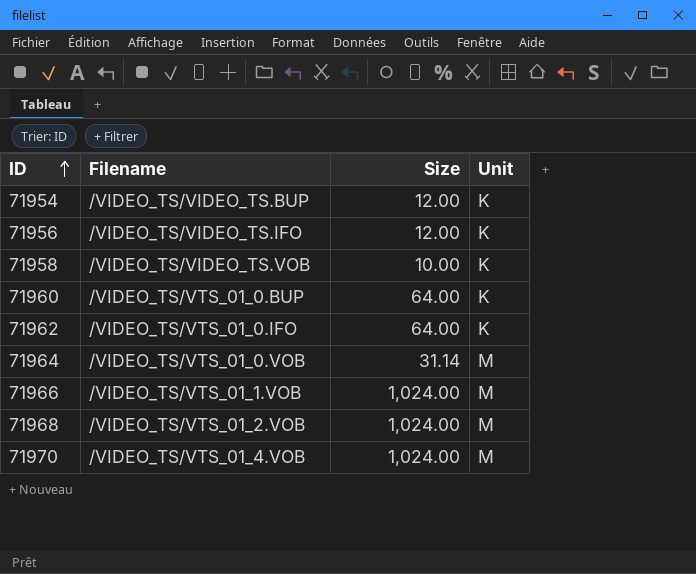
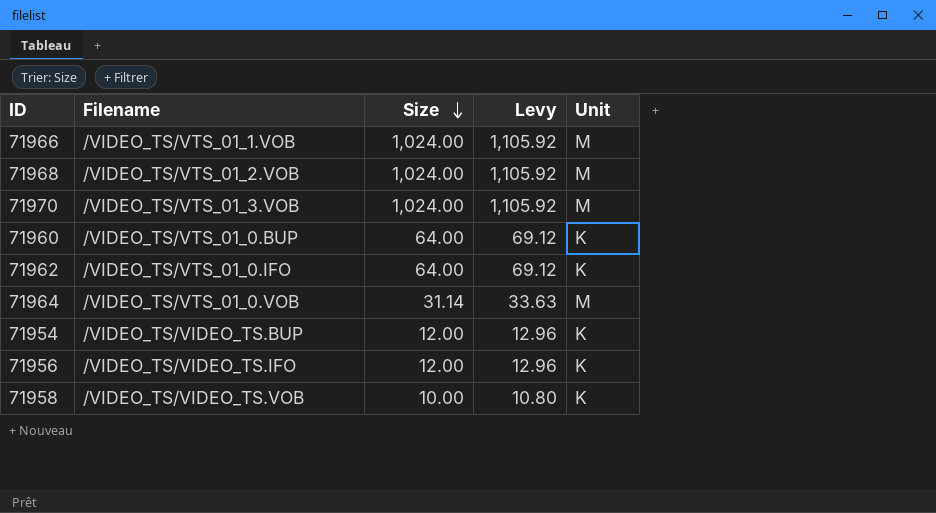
row order: ID ascending -> Size descending
column Levy | formula: none -> [Size] * 1.08
71970 | Filename: /VIDEO_TS/VTS_01_4.VOB -> /VIDEO_TS/VTS_01_3.VOB

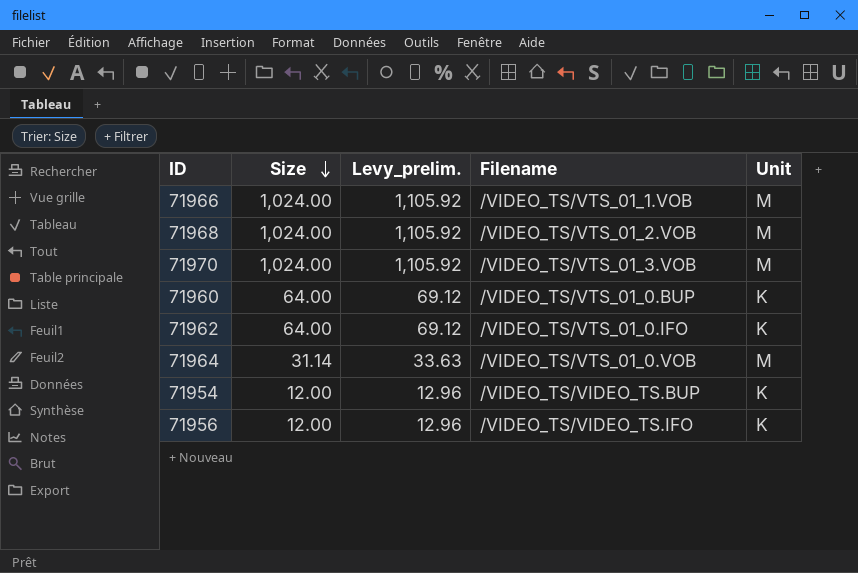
column name: Levy -> Levy_prelim.
column Filename | position: 2 -> 4
row 71958: /VIDEO_TS/VIDEO_TS.VOB | 10.00 | 10.80 | K -> none

